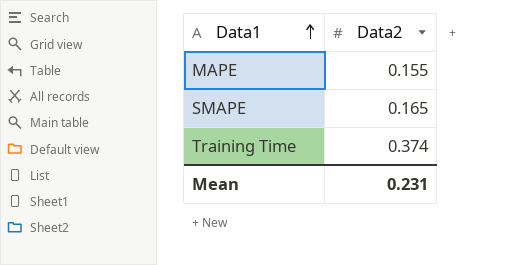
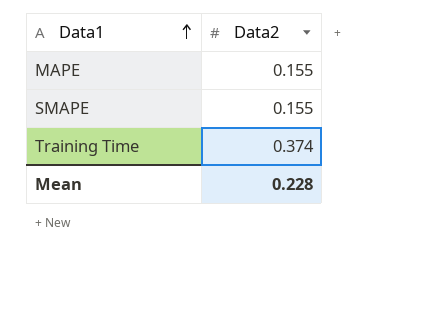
SMAPE | Data2: 0.165 -> 0.155
Mean | Data2: 0.231 -> 0.228

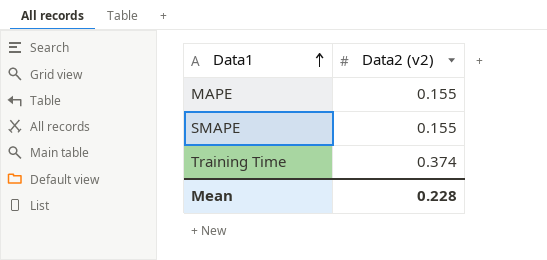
column name: Data2 -> Data2 (v2)

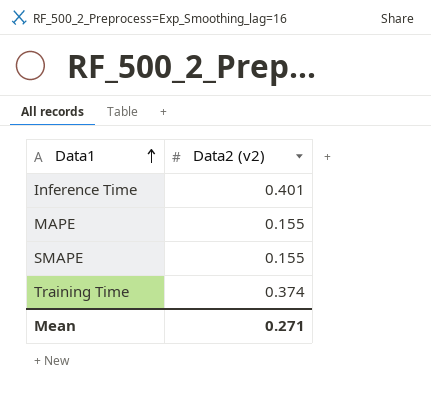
row Inference Time: none -> 0.401
Mean | Data2 (v2): 0.228 -> 0.271

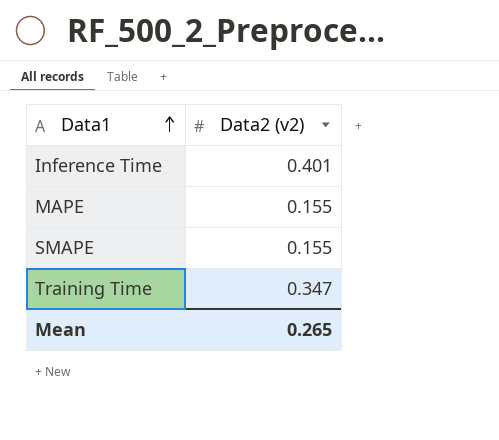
Training Time | Data2 (v2): 0.374 -> 0.347
Mean | Data2 (v2): 0.271 -> 0.265

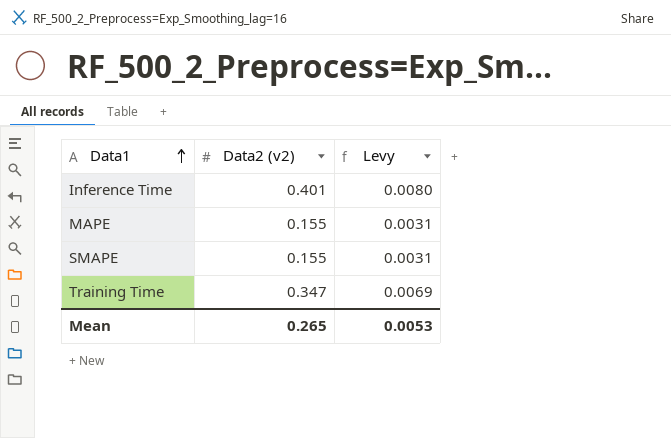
column Levy | formula: none -> [Data2 (v2)] * 0.02

